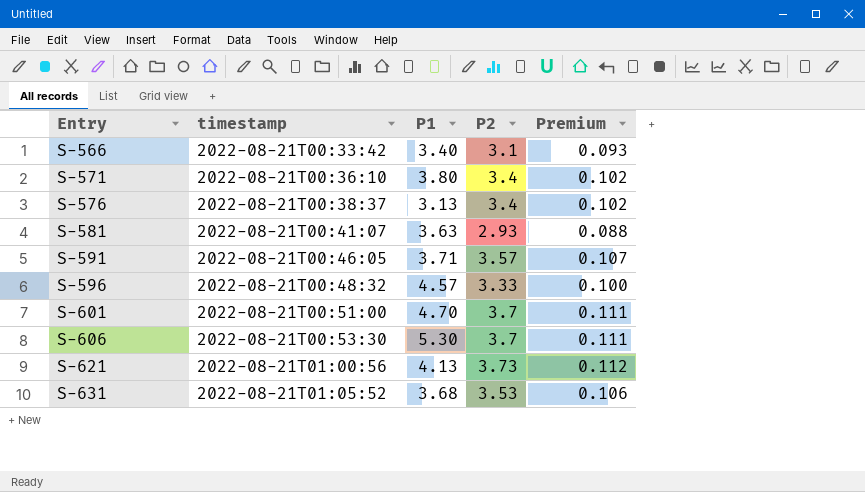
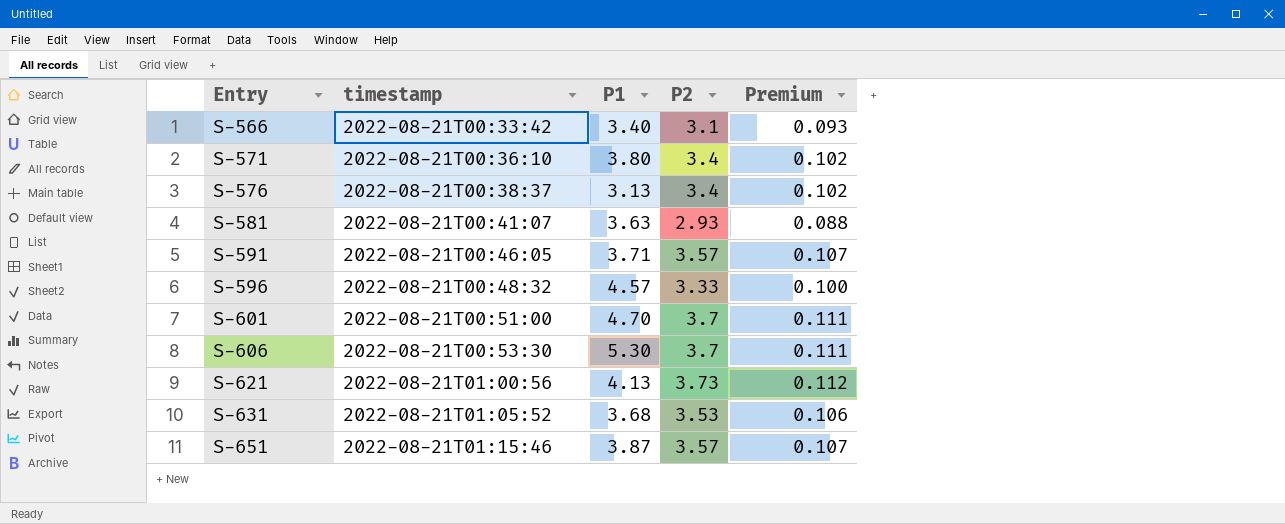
row S-651: none -> 2022-08-21T01:15:46 | 3.87 | 3.57 | 0.107

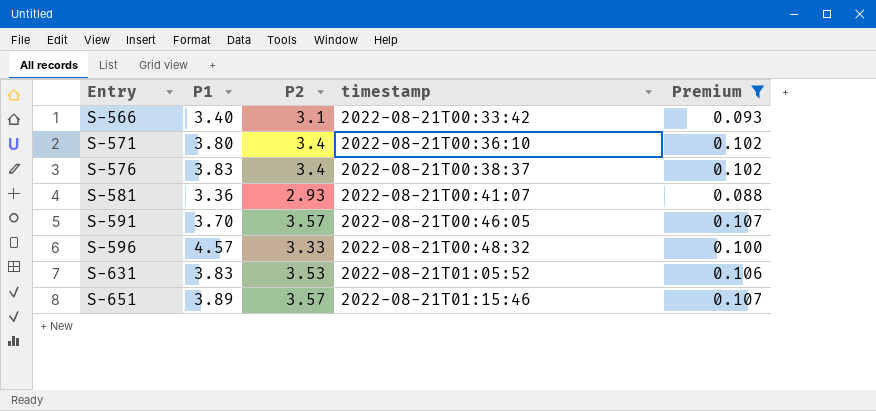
filter: none -> Premium <= 0.107
column timestamp | position: 2 -> 4
S-576 | P1: 3.13 -> 3.83
S-581 | P1: 3.63 -> 3.36
S-591 | P1: 3.71 -> 3.70
S-631 | P1: 3.68 -> 3.83
S-651 | P1: 3.87 -> 3.89

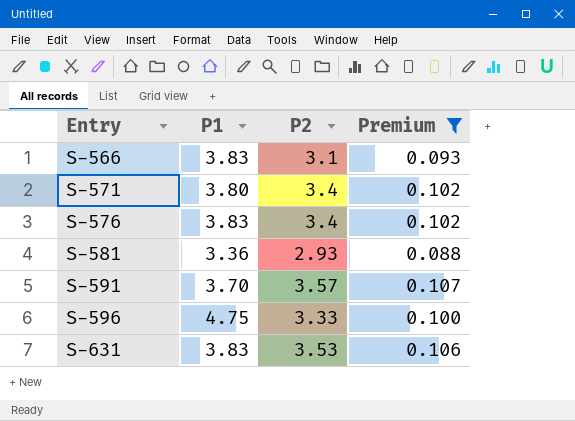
column timestamp | position: 4 -> none
row S-651: 3.89 | 3.57 | 2022-08-21T01:15:46 | 0.107 -> none
S-566 | P1: 3.40 -> 3.83
S-596 | P1: 4.57 -> 4.75

